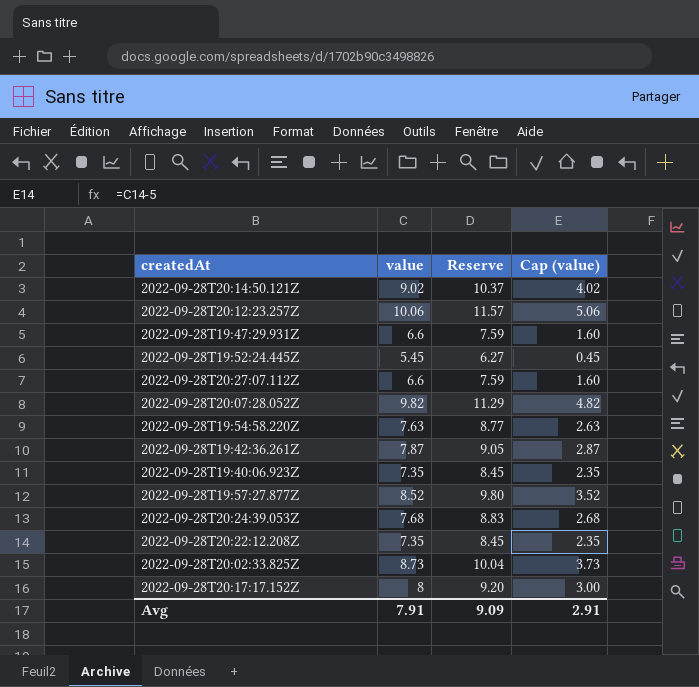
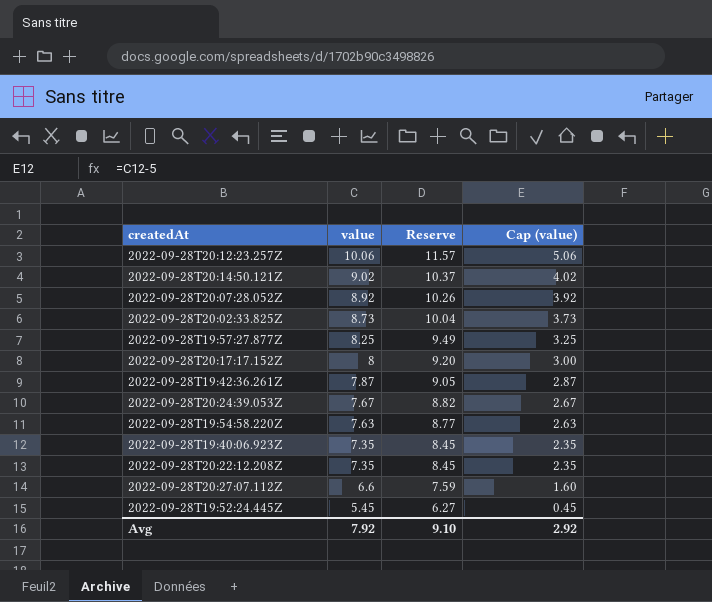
row order: none -> value descending
row 2022-09-28T19:47:29.931Z: 6.6 | 7.59 | 1.60 -> none
2022-09-28T20:07:28.052Z | value: 9.82 -> 8.92
2022-09-28T20:07:28.052Z | Reserve: 11.29 -> 10.26
2022-09-28T20:07:28.052Z | Cap (value): 4.82 -> 3.92
2022-09-28T19:57:27.877Z | value: 8.52 -> 8.25
2022-09-28T19:57:27.877Z | Reserve: 9.80 -> 9.49
2022-09-28T19:57:27.877Z | Cap (value): 3.52 -> 3.25
2022-09-28T20:24:39.053Z | value: 7.68 -> 7.67
2022-09-28T20:24:39.053Z | Reserve: 8.83 -> 8.82
2022-09-28T20:24:39.053Z | Cap (value): 2.68 -> 2.67
Avg | value: 7.91 -> 7.92
Avg | Reserve: 9.09 -> 9.10
Avg | Cap (value): 2.91 -> 2.92

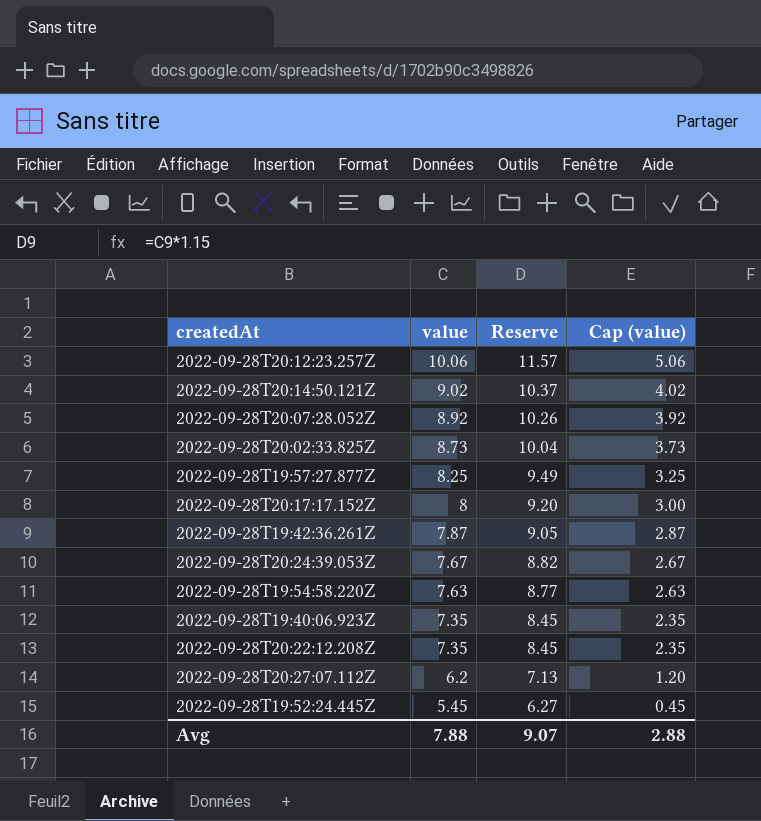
2022-09-28T20:27:07.112Z | value: 6.6 -> 6.2
2022-09-28T20:27:07.112Z | Reserve: 7.59 -> 7.13
2022-09-28T20:27:07.112Z | Cap (value): 1.60 -> 1.20
Avg | value: 7.92 -> 7.88
Avg | Reserve: 9.10 -> 9.07
Avg | Cap (value): 2.92 -> 2.88

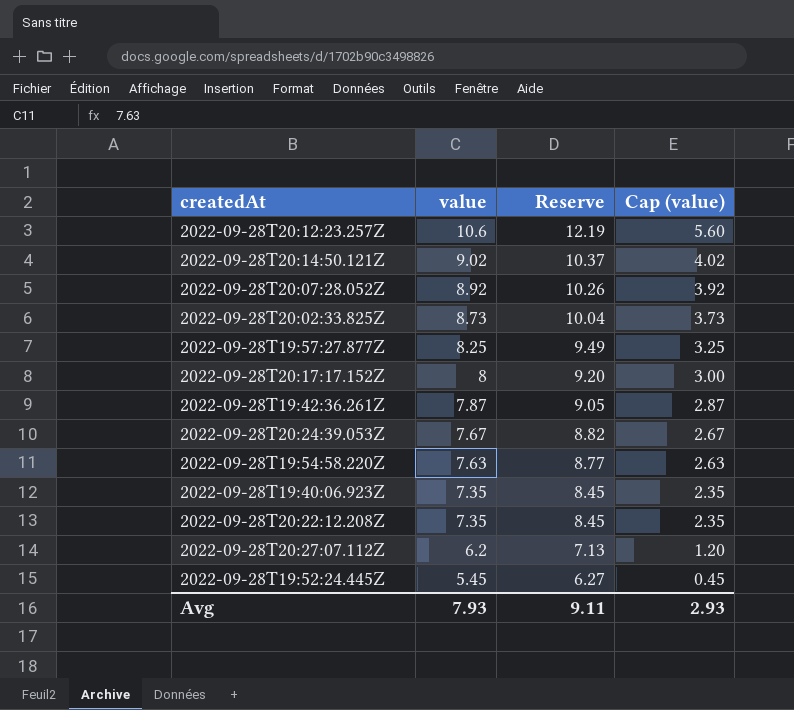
2022-09-28T20:12:23.257Z | value: 10.06 -> 10.6
2022-09-28T20:12:23.257Z | Reserve: 11.57 -> 12.19
2022-09-28T20:12:23.257Z | Cap (value): 5.06 -> 5.60
Avg | value: 7.88 -> 7.93
Avg | Reserve: 9.07 -> 9.11
Avg | Cap (value): 2.88 -> 2.93

